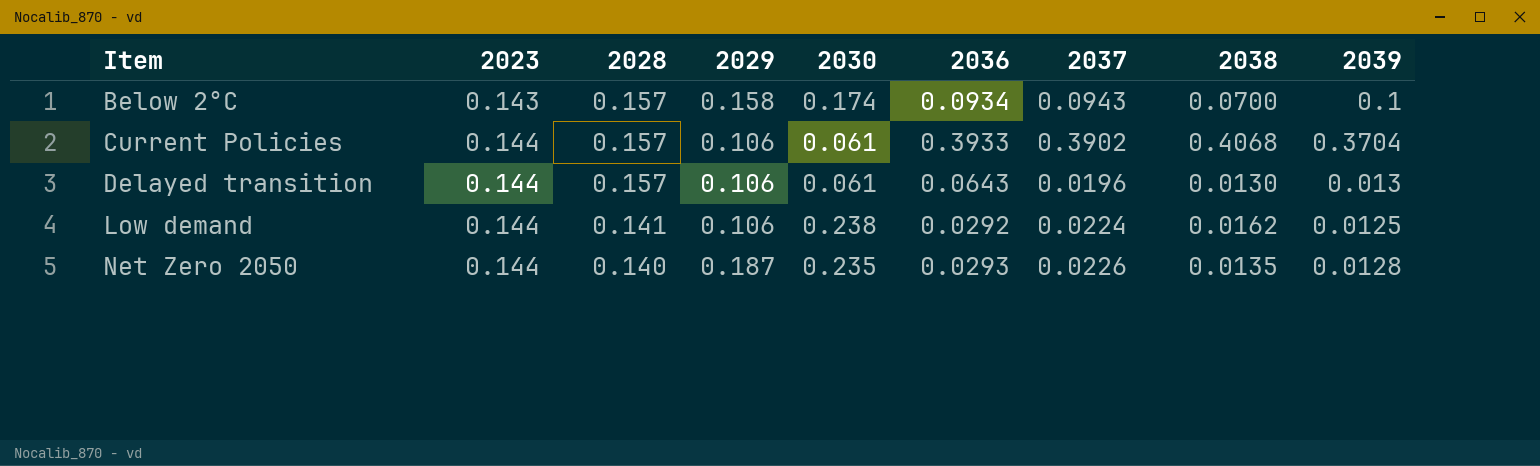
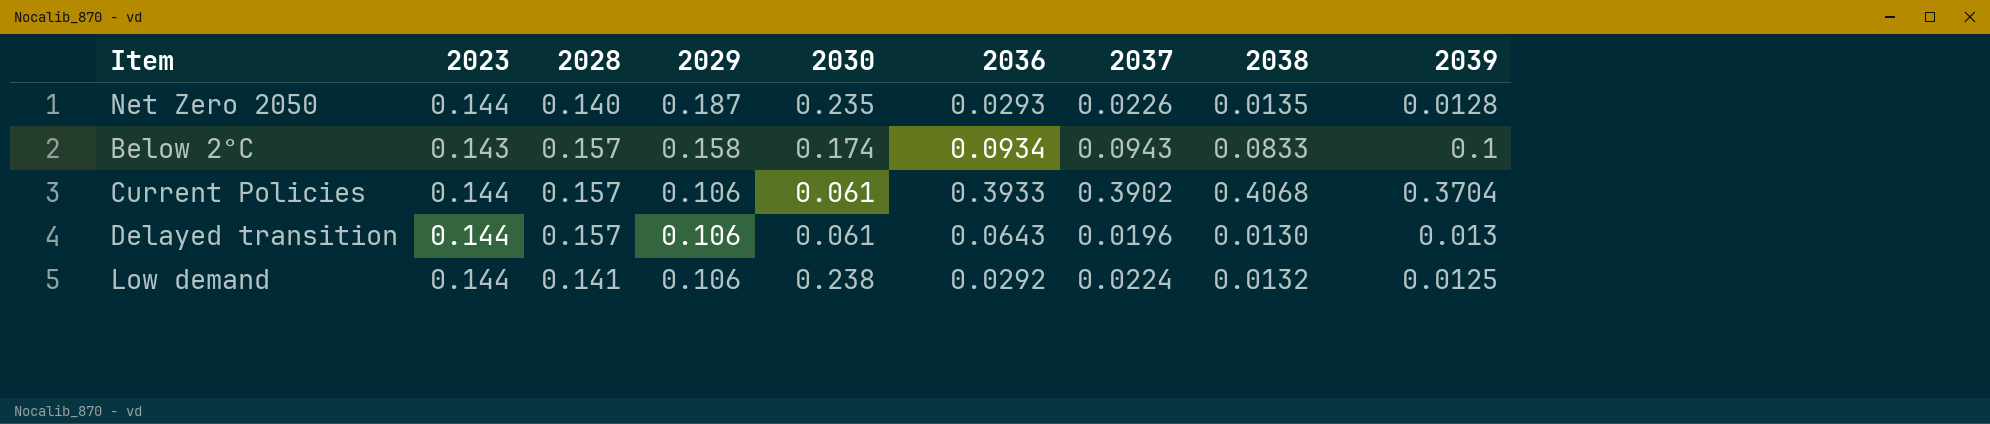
row order: Item ascending -> 2029 descending
Below 2°C | 2038: 0.0700 -> 0.0833
Low demand | 2038: 0.0162 -> 0.0132

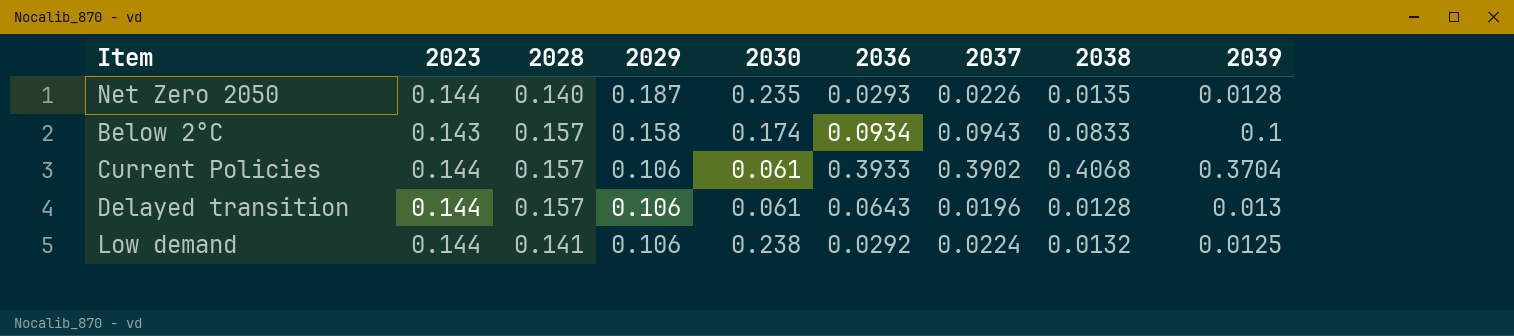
Delayed transition | 2038: 0.0130 -> 0.0128

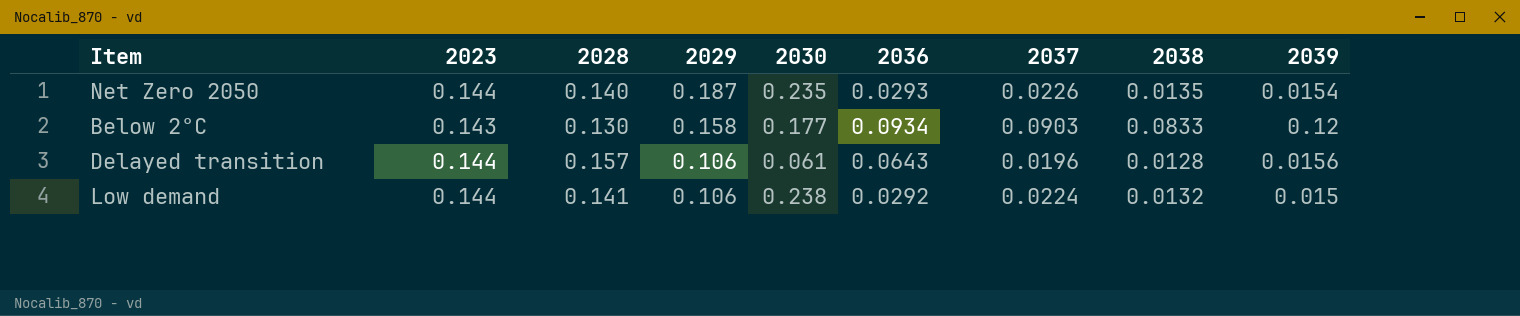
row Current Policies: 0.144 | 0.157 | 0.106 | 0.061 | 0.3933 | 0.3902 | 0.4068 | 0.3704 -> none
Net Zero 2050 | 2039: 0.0128 -> 0.0154
Below 2°C | 2028: 0.157 -> 0.130
Below 2°C | 2030: 0.174 -> 0.177
Below 2°C | 2037: 0.0943 -> 0.0903
Below 2°C | 2039: 0.1 -> 0.12
Delayed transition | 2039: 0.013 -> 0.0156
Low demand | 2039: 0.0125 -> 0.015

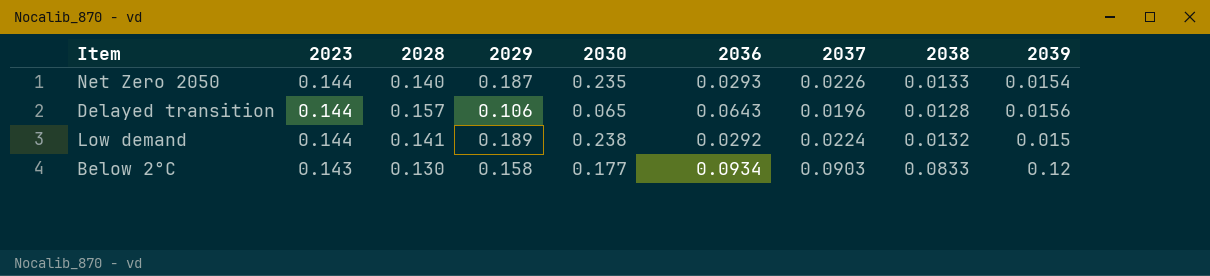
row order: 2029 descending -> 2023 descending
Net Zero 2050 | 2038: 0.0135 -> 0.0133
Delayed transition | 2030: 0.061 -> 0.065
Low demand | 2029: 0.106 -> 0.189

